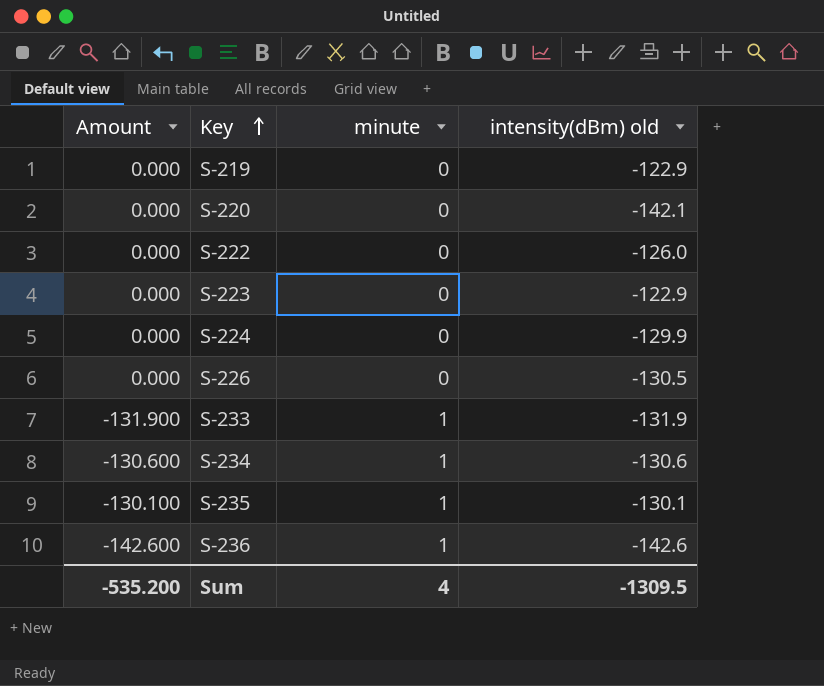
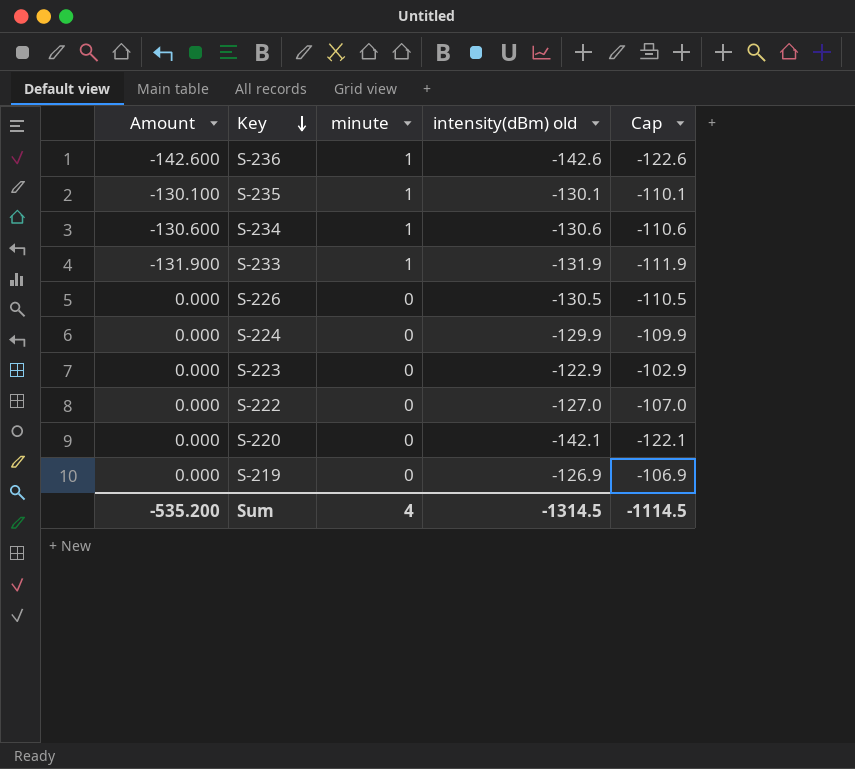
row order: Key ascending -> Key descending
column Cap | formula: none -> [intensity(dBm) old] + 20
S-222 | intensity(dBm) old: -126.0 -> -127.0
S-219 | intensity(dBm) old: -122.9 -> -126.9
Sum | intensity(dBm) old: -1309.5 -> -1314.5

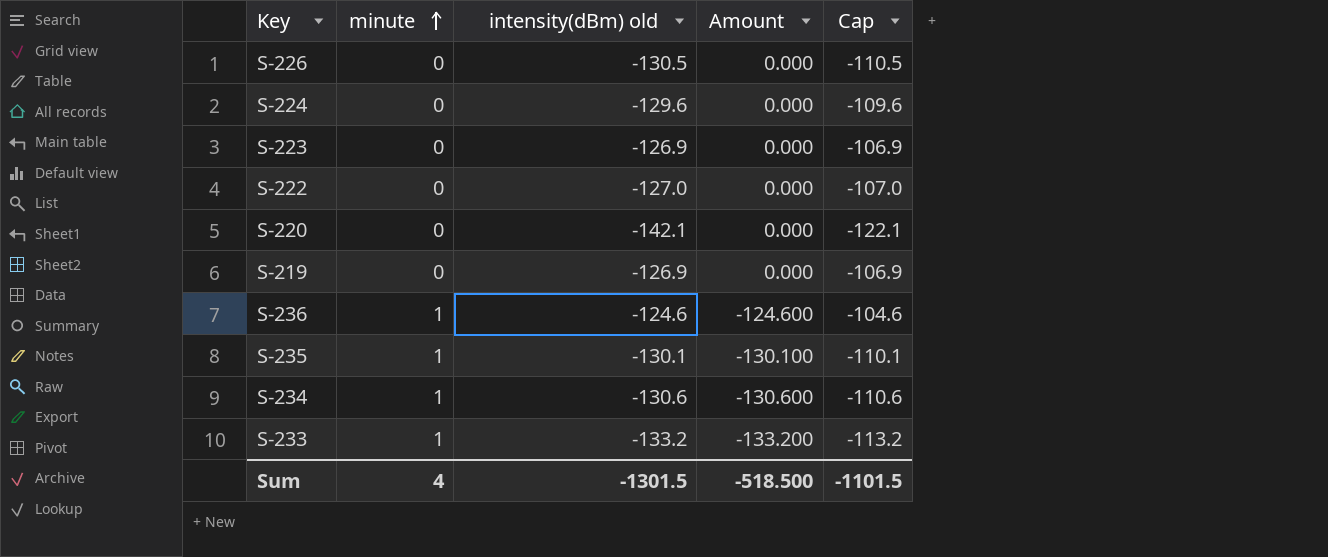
row order: Key descending -> minute ascending
column Amount | position: 1 -> 4
S-224 | intensity(dBm) old: -129.9 -> -129.6
S-224 | Cap: -109.9 -> -109.6
S-223 | intensity(dBm) old: -122.9 -> -126.9
S-223 | Cap: -102.9 -> -106.9
S-236 | intensity(dBm) old: -142.6 -> -124.6
S-236 | Amount: -142.600 -> -124.600
S-236 | Cap: -122.6 -> -104.6
S-233 | intensity(dBm) old: -131.9 -> -133.2
S-233 | Amount: -131.900 -> -133.200
S-233 | Cap: -111.9 -> -113.2
Sum | intensity(dBm) old: -1314.5 -> -1301.5
Sum | Amount: -535.200 -> -518.500
Sum | Cap: -1114.5 -> -1101.5

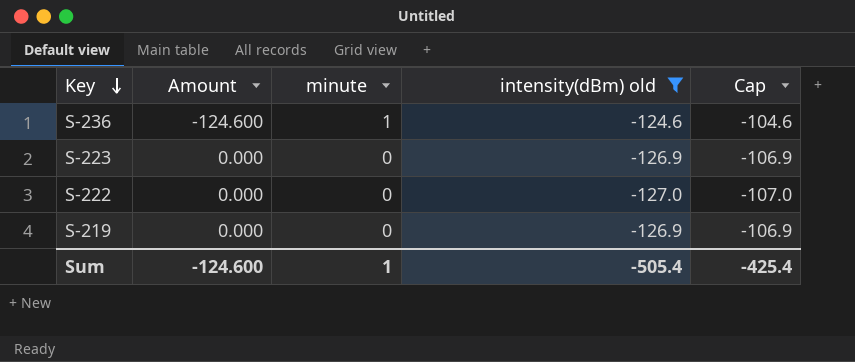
filter: none -> intensity(dBm) old >= -127.0
row order: minute ascending -> Key descending
column Amount | position: 4 -> 2
Sum | Amount: -518.500 -> -124.600
Sum | minute: 4 -> 1
Sum | intensity(dBm) old: -1301.5 -> -505.4
Sum | Cap: -1101.5 -> -425.4

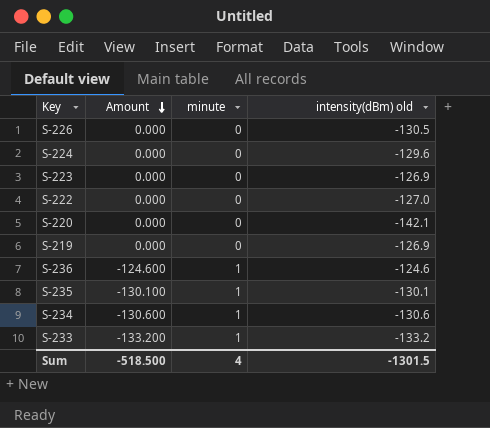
filter: intensity(dBm) old >= -127.0 -> none
row order: Key descending -> Amount descending
column Cap | formula: [intensity(dBm) old] + 20 -> none
Sum | Amount: -124.600 -> -518.500
Sum | minute: 1 -> 4
Sum | intensity(dBm) old: -505.4 -> -1301.5

